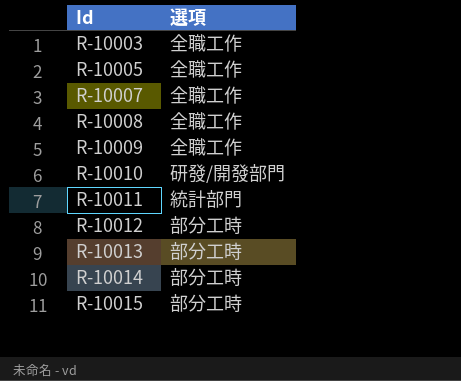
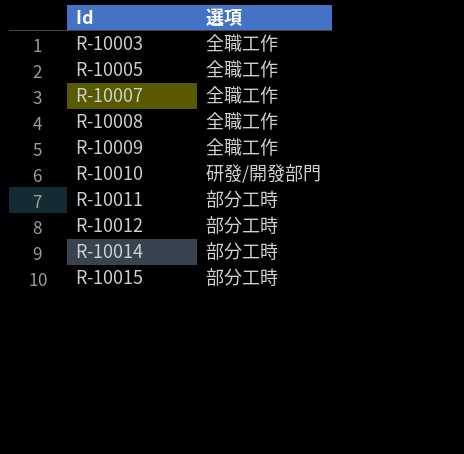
row R-10013: 部分工時 -> none
R-10011 | 選項: 統計部門 -> 部分工時

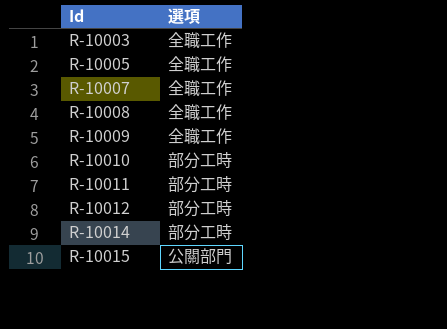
R-10010 | 選項: 研發/開發部門 -> 部分工時
R-10015 | 選項: 部分工時 -> 公關部門

